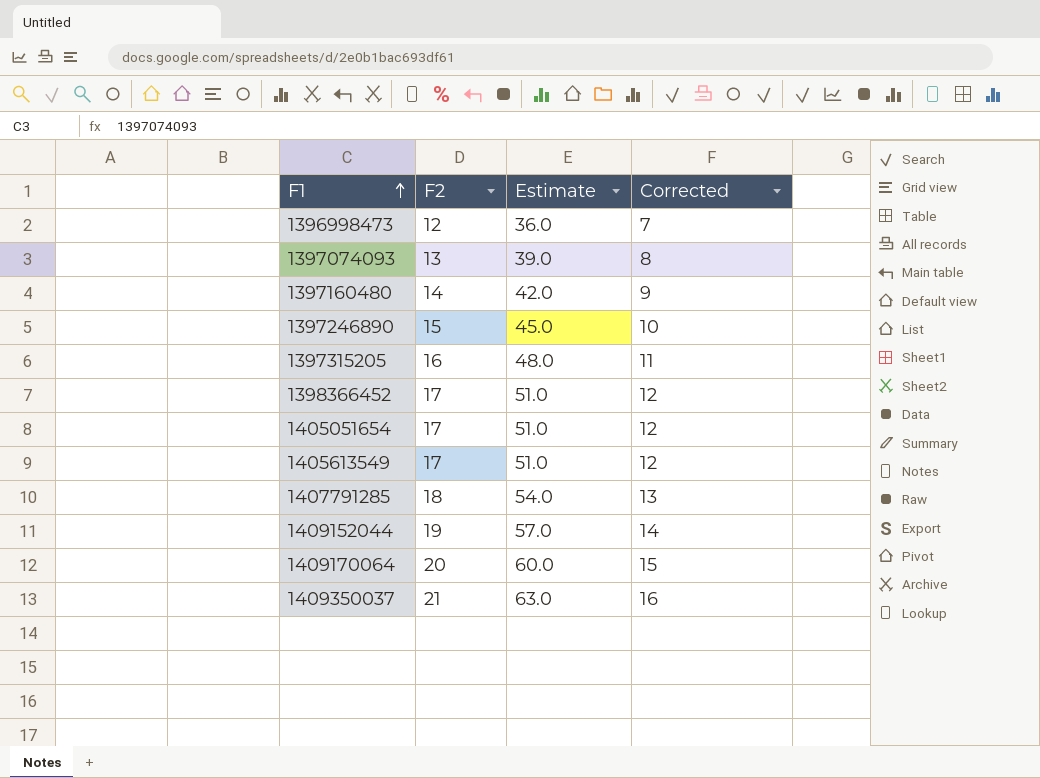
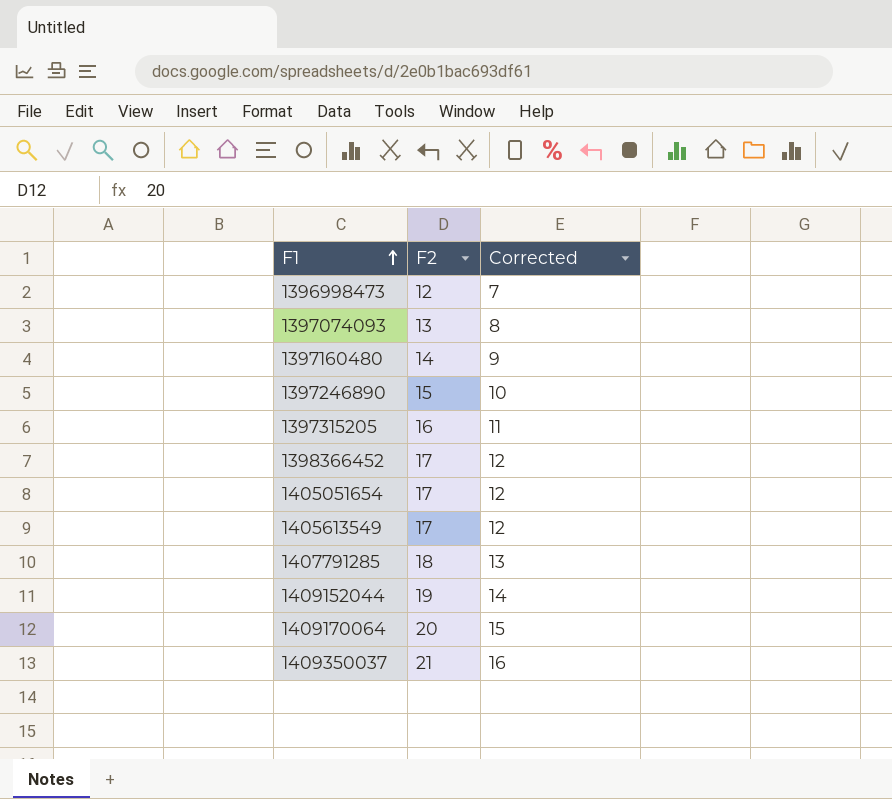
column Estimate | formula: [F2] * 3 -> none

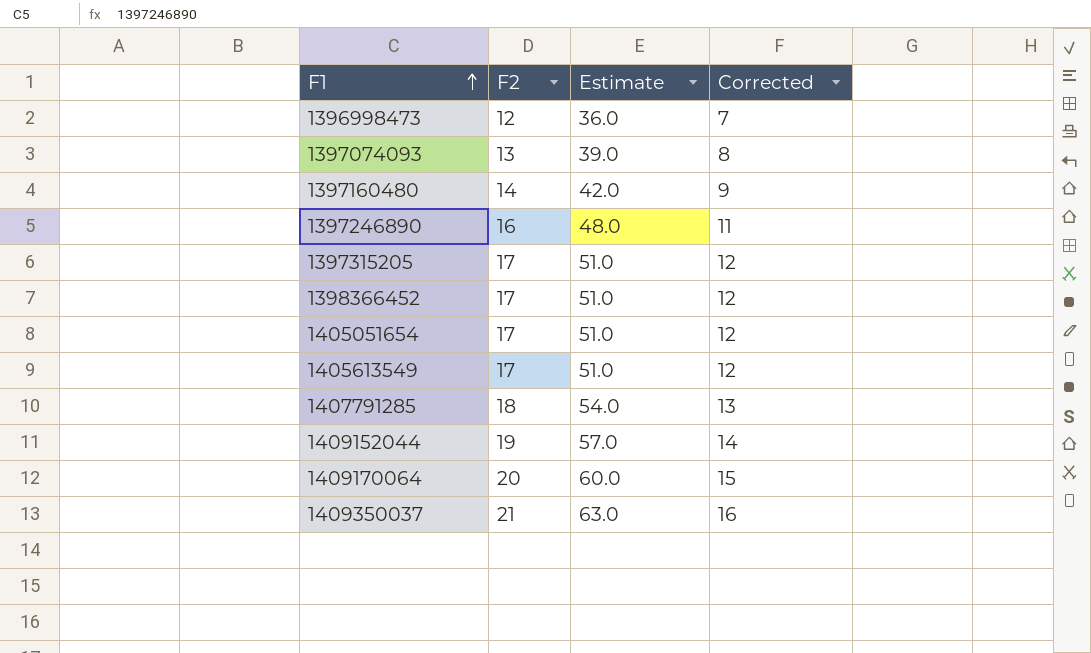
column Estimate | formula: none -> [F2] * 3
1397246890 | F2: 15 -> 16
1397246890 | Corrected: 10 -> 11
1397315205 | F2: 16 -> 17
1397315205 | Corrected: 11 -> 12

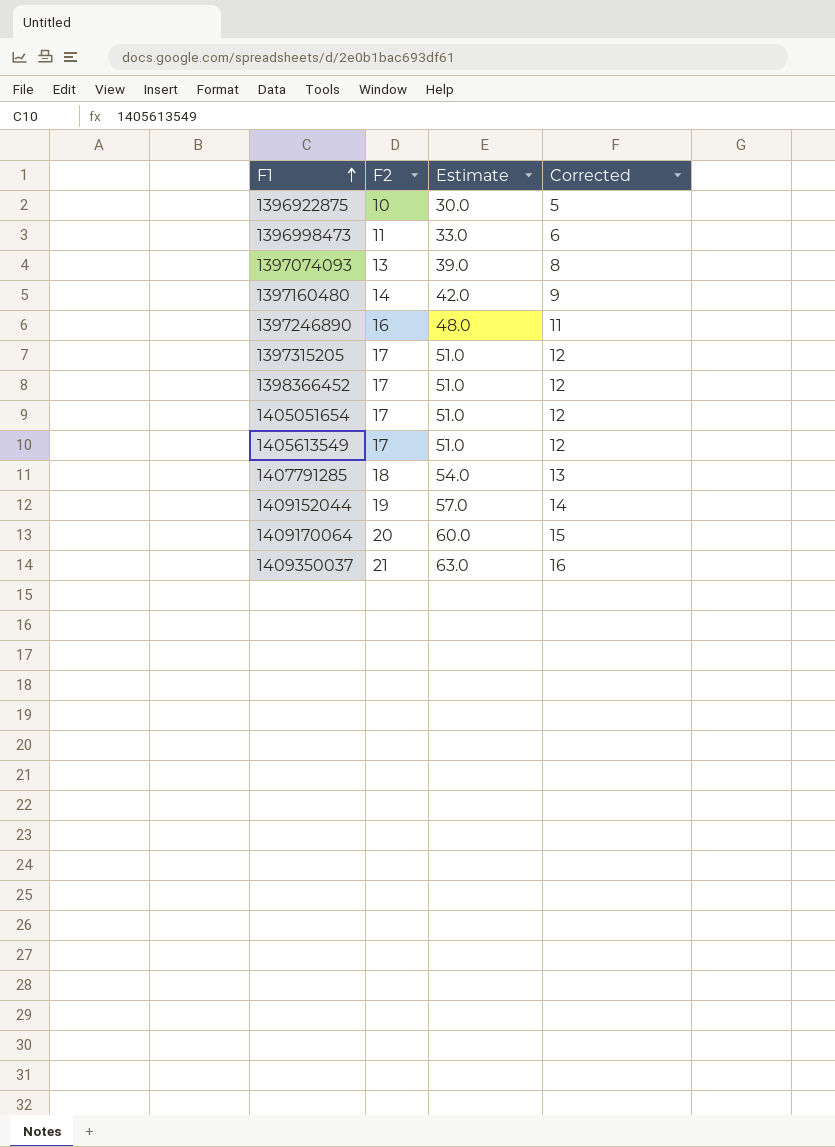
row 1396922875: none -> 10 | 30.0 | 5
1396998473 | F2: 12 -> 11
1396998473 | Estimate: 36.0 -> 33.0
1396998473 | Corrected: 7 -> 6

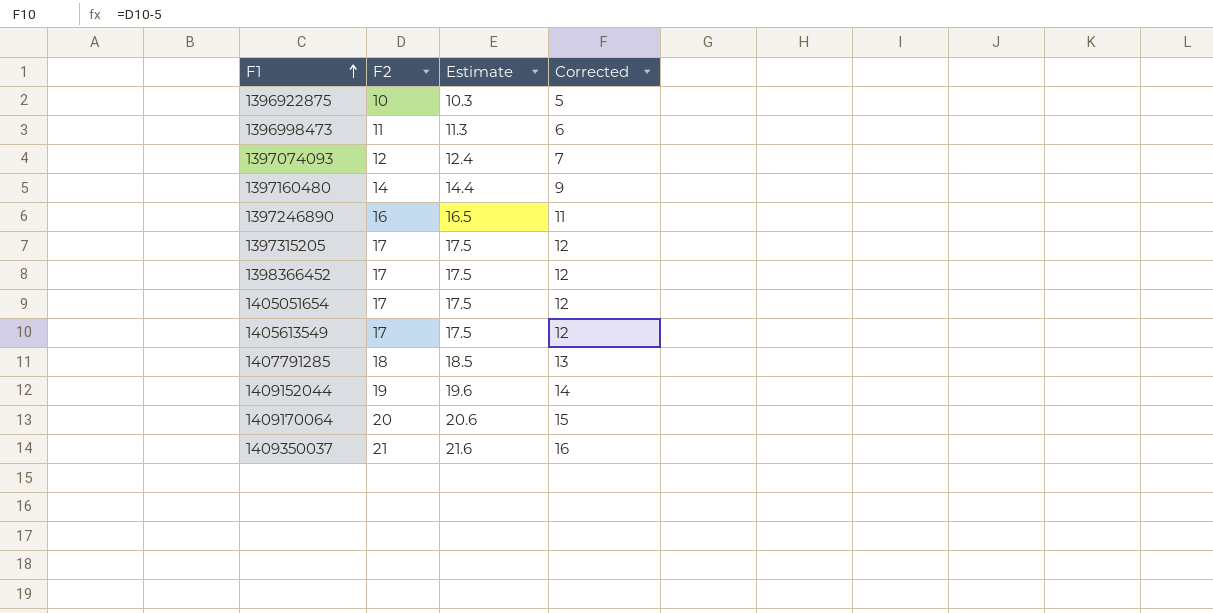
column Estimate | formula: [F2] * 3 -> [F2] * 1.03
1397074093 | F2: 13 -> 12
1397074093 | Corrected: 8 -> 7

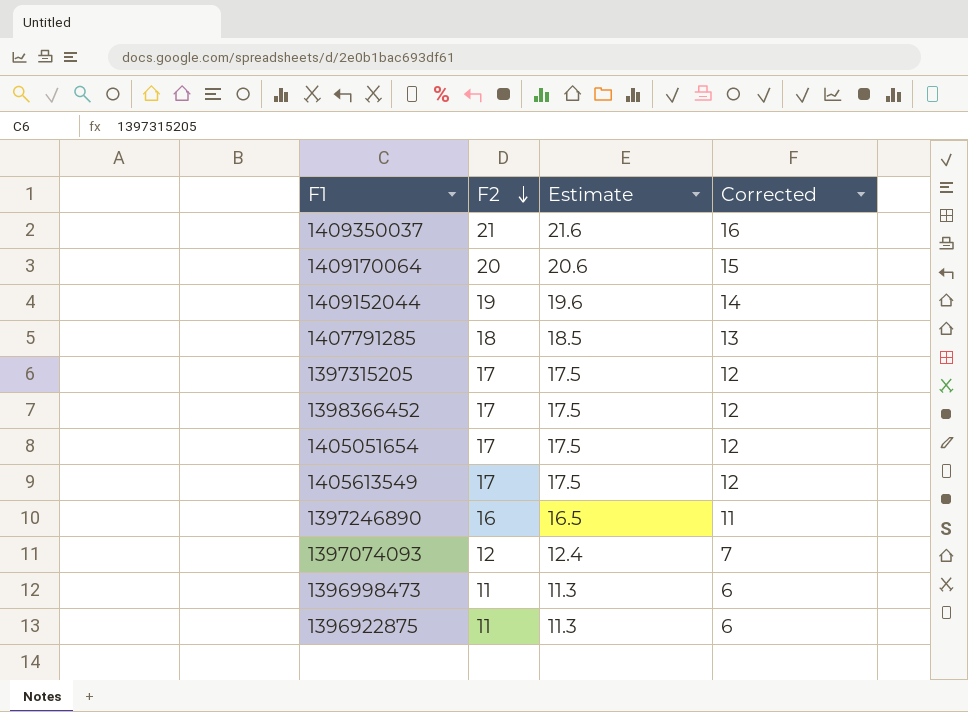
row order: F1 ascending -> F2 descending
row 1397160480: 14 | 14.4 | 9 -> none
1396922875 | F2: 10 -> 11
1396922875 | Estimate: 10.3 -> 11.3
1396922875 | Corrected: 5 -> 6

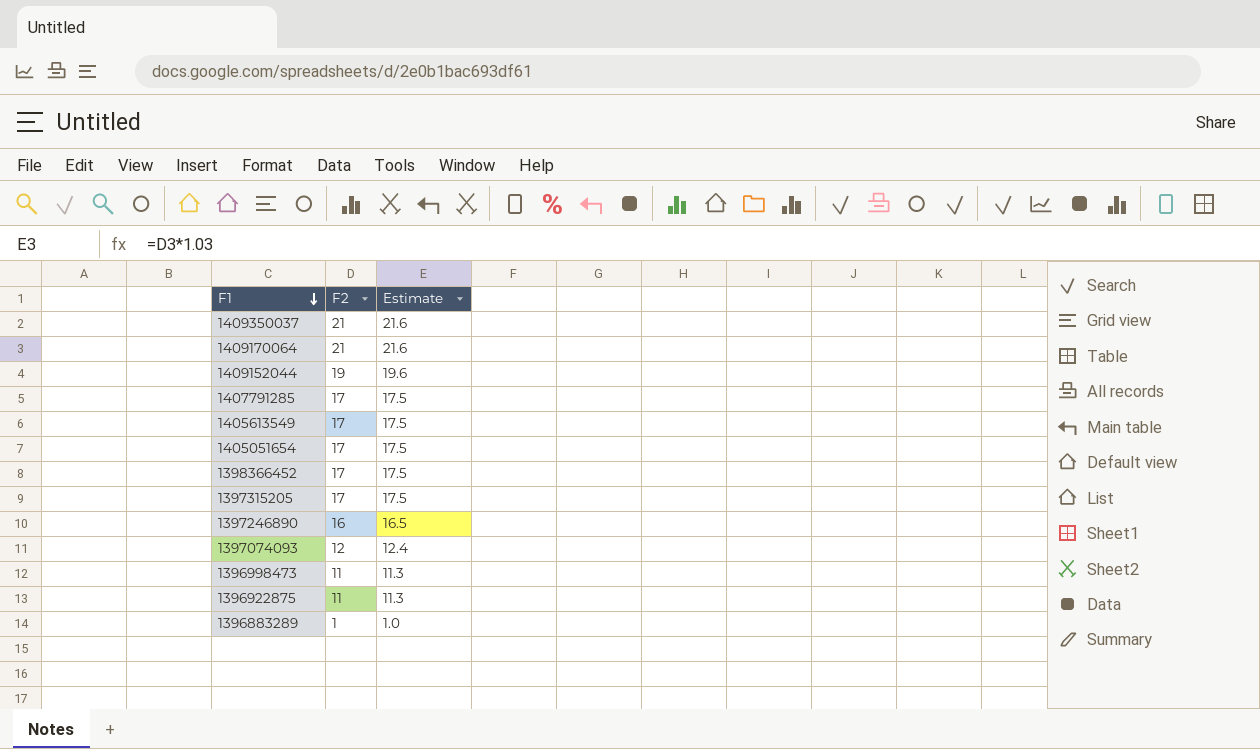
row order: F2 descending -> F1 descending
column Corrected | formula: [F2] - 5 -> none
1409170064 | F2: 20 -> 21
1409170064 | Estimate: 20.6 -> 21.6
1407791285 | F2: 18 -> 17
1407791285 | Estimate: 18.5 -> 17.5
row 1396883289: none -> 1 | 1.0

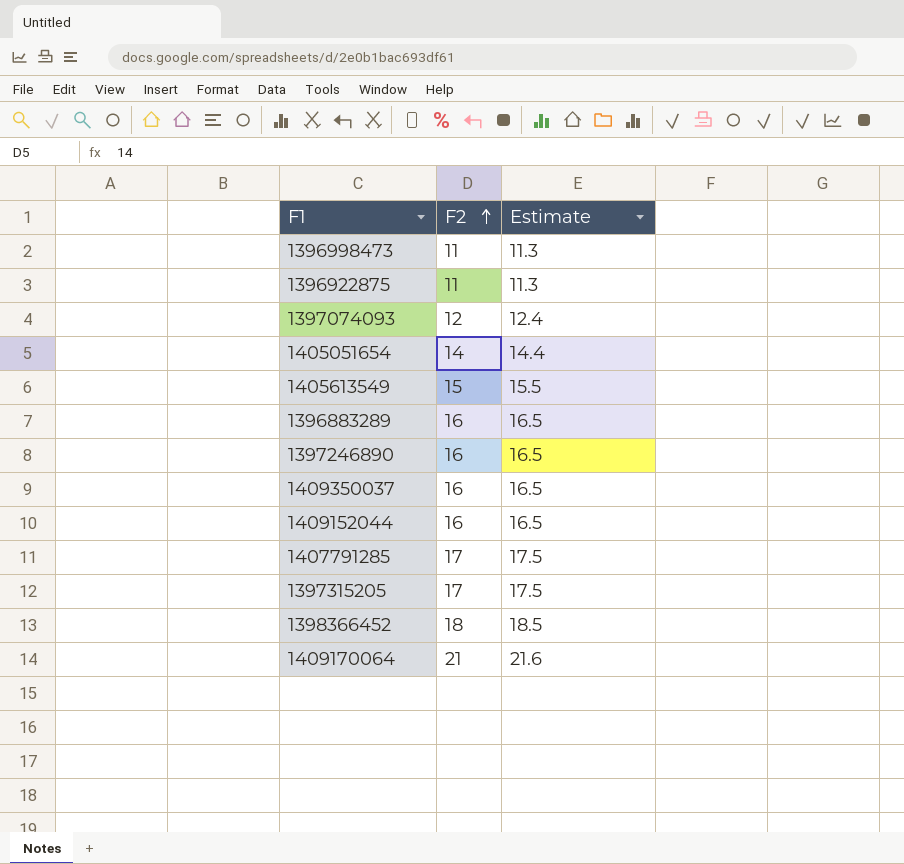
row order: F1 descending -> F2 ascending
1405051654 | F2: 17 -> 14
1405051654 | Estimate: 17.5 -> 14.4
1405613549 | F2: 17 -> 15
1405613549 | Estimate: 17.5 -> 15.5
1396883289 | F2: 1 -> 16
1396883289 | Estimate: 1.0 -> 16.5
1409350037 | F2: 21 -> 16
1409350037 | Estimate: 21.6 -> 16.5
1409152044 | F2: 19 -> 16
1409152044 | Estimate: 19.6 -> 16.5
1398366452 | F2: 17 -> 18
1398366452 | Estimate: 17.5 -> 18.5

